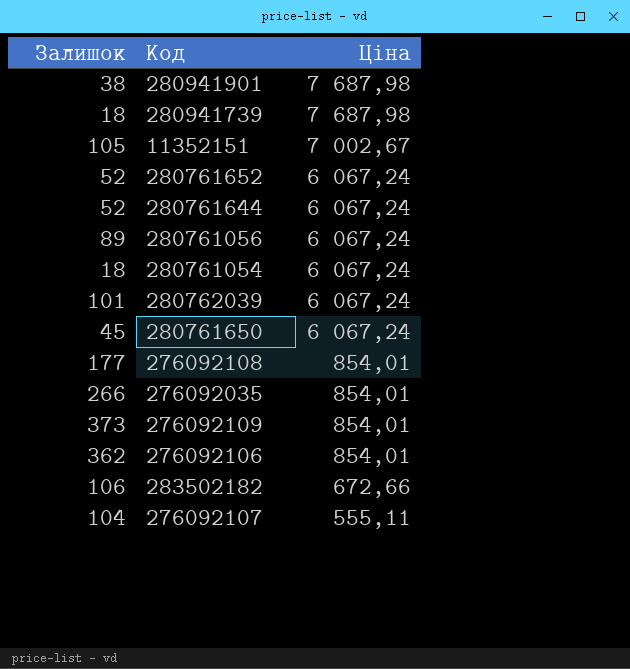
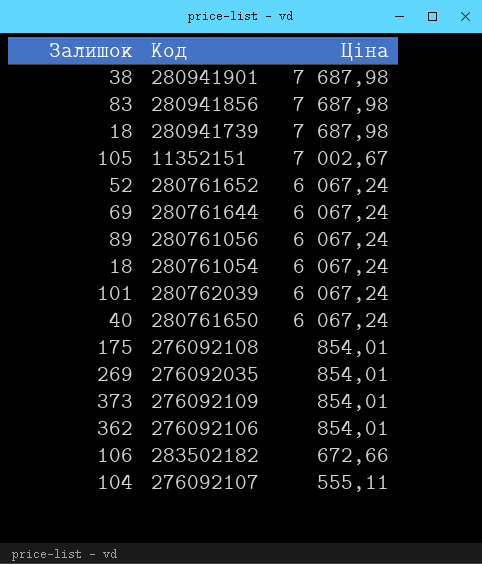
row 280941856: none -> 83 | 7 687,98
280761644 | Залишок: 52 -> 69
280761650 | Залишок: 45 -> 40
276092108 | Залишок: 177 -> 175
276092035 | Залишок: 266 -> 269

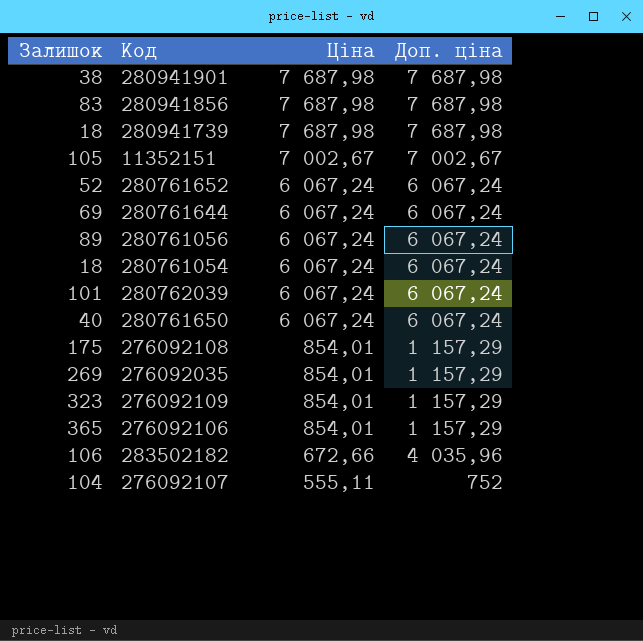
column Доп. ціна | position: none -> 4
276092109 | Залишок: 373 -> 323
276092106 | Залишок: 362 -> 365

